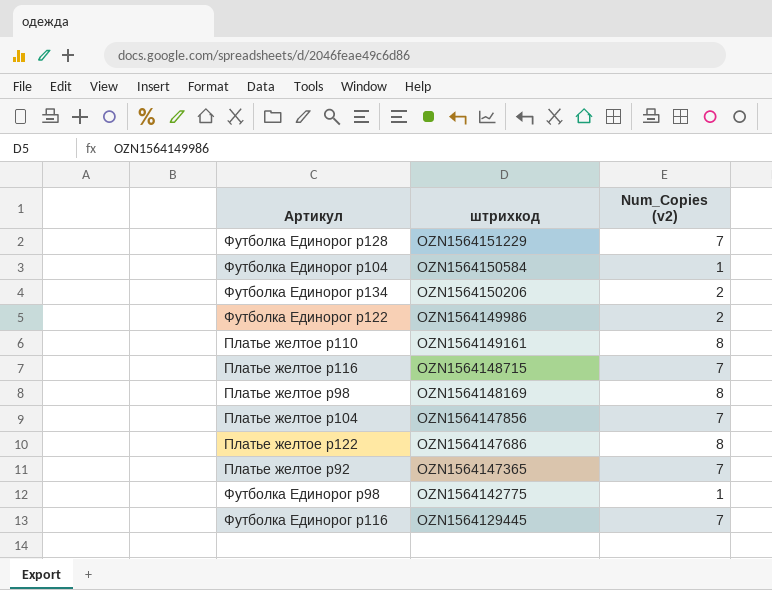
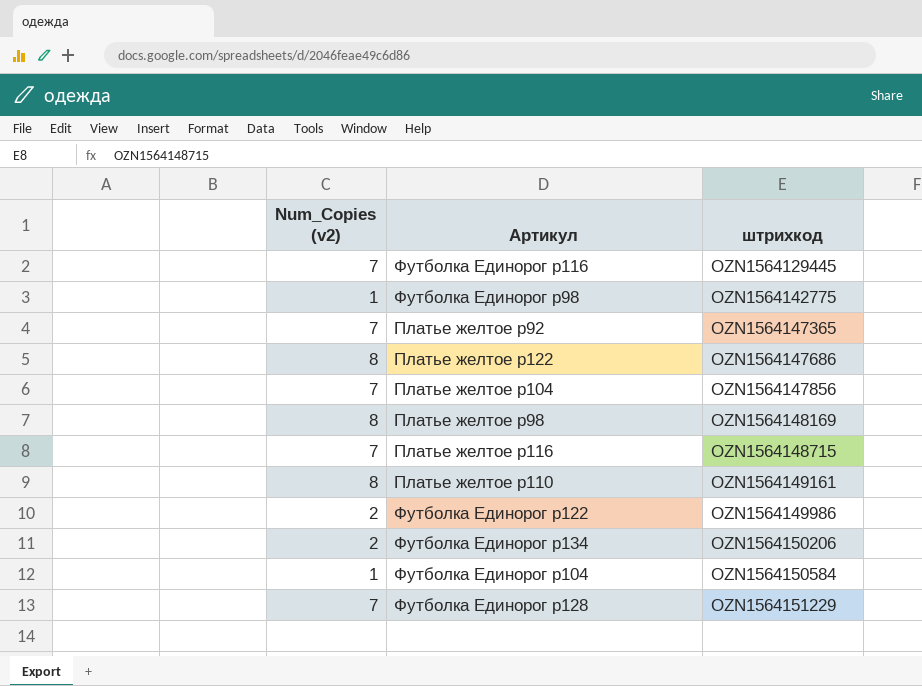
row order: штрихкод descending -> штрихкод ascending
column Num_Copies (v2) | position: 3 -> 1

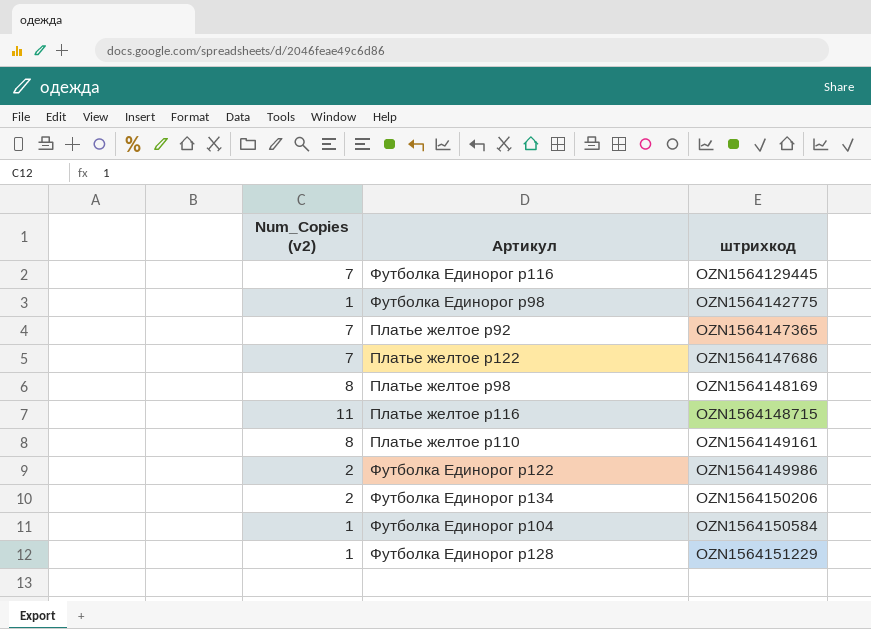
row Платье желтое р104: 7 | OZN1564147856 -> none
Платье желтое р122 | Num_Copies (v2): 8 -> 7
Платье желтое р116 | Num_Copies (v2): 7 -> 11
Футболка Единорог р128 | Num_Copies (v2): 7 -> 1

